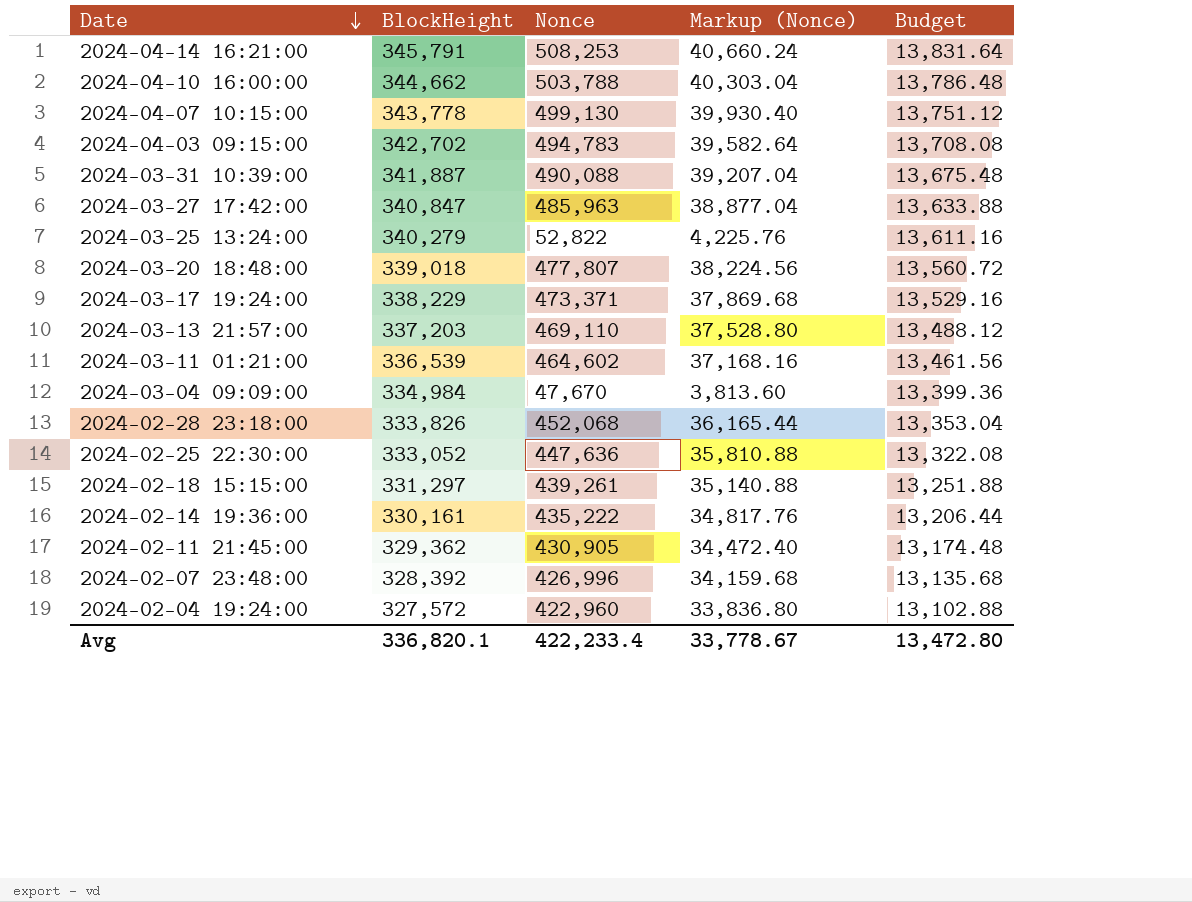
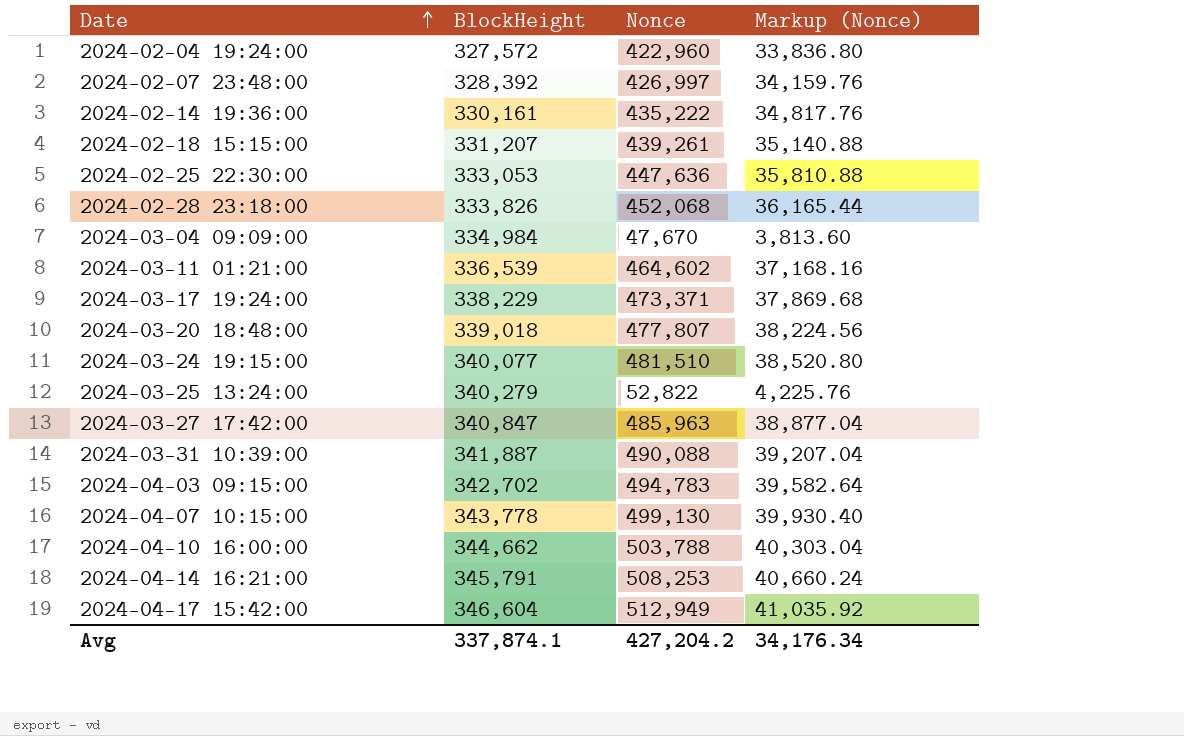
row order: Date descending -> Date ascending
column Budget | formula: [BlockHeight] * 0.04 -> none
row 2024-03-13 21:57:00: 337,203 | 469,110 | 37,528.80 | 13,488.12 -> none
row 2024-02-11 21:45:00: 329,362 | 430,905 | 34,472.40 | 13,174.48 -> none
2024-02-07 23:48:00 | Nonce: 426,996 -> 426,997
2024-02-07 23:48:00 | Markup (Nonce): 34,159.68 -> 34,159.76
2024-02-18 15:15:00 | BlockHeight: 331,297 -> 331,207
2024-02-25 22:30:00 | BlockHeight: 333,052 -> 333,053
row 2024-03-24 19:15:00: none -> 340,077 | 481,510 | 38,520.80
row 2024-04-17 15:42:00: none -> 346,604 | 512,949 | 41,035.92
Avg | BlockHeight: 336,820.1 -> 337,874.1
Avg | Nonce: 422,233.4 -> 427,204.2
Avg | Markup (Nonce): 33,778.67 -> 34,176.34

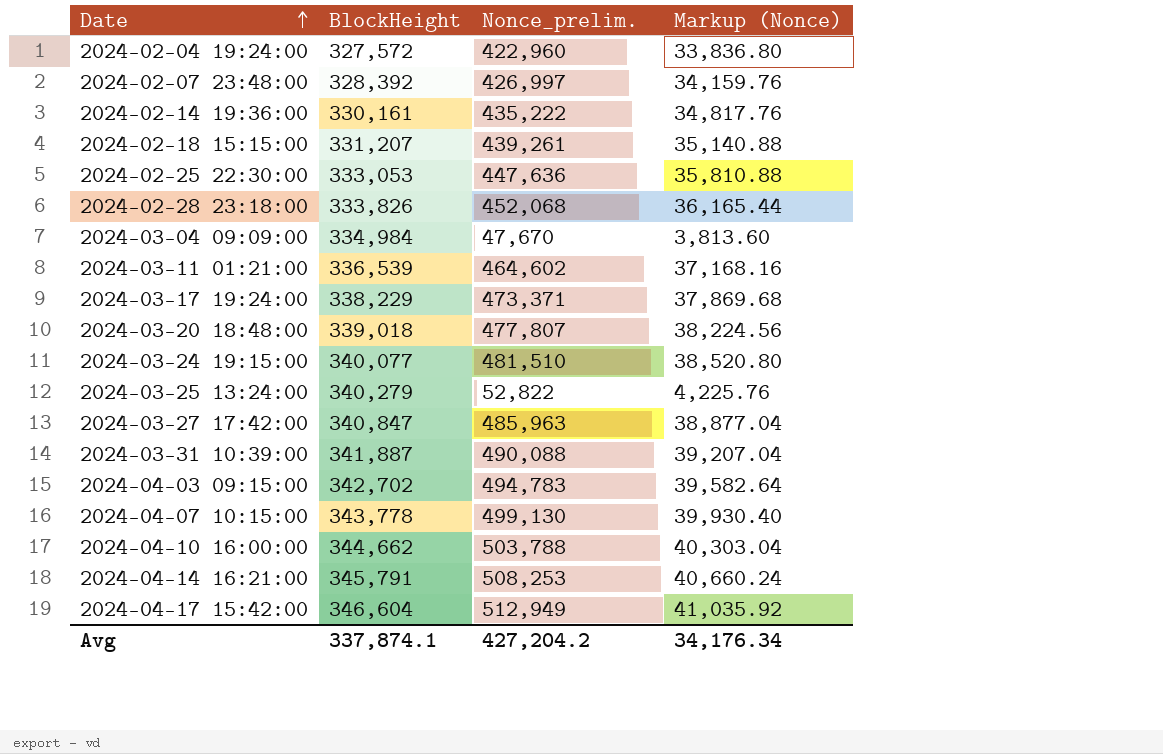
column name: Nonce -> Nonce_prelim.

